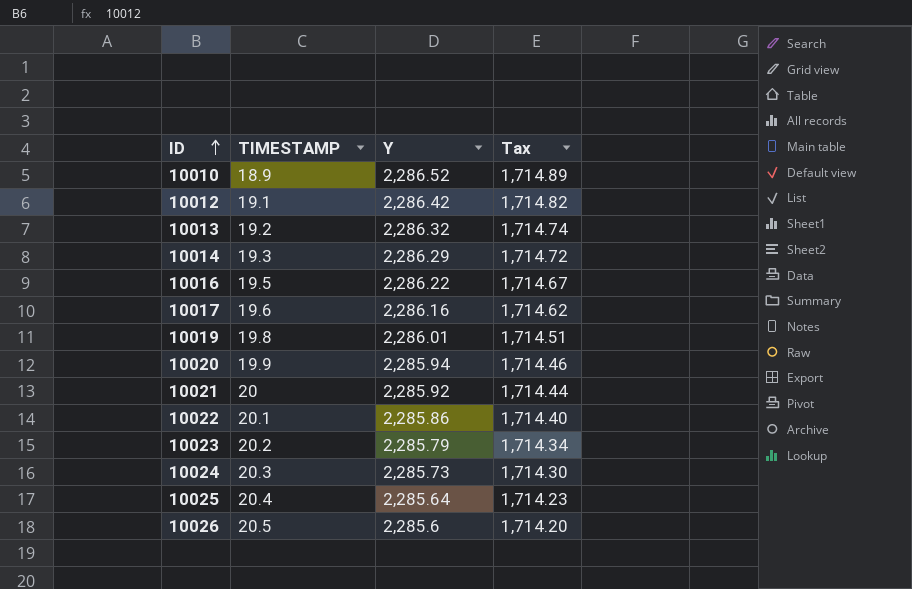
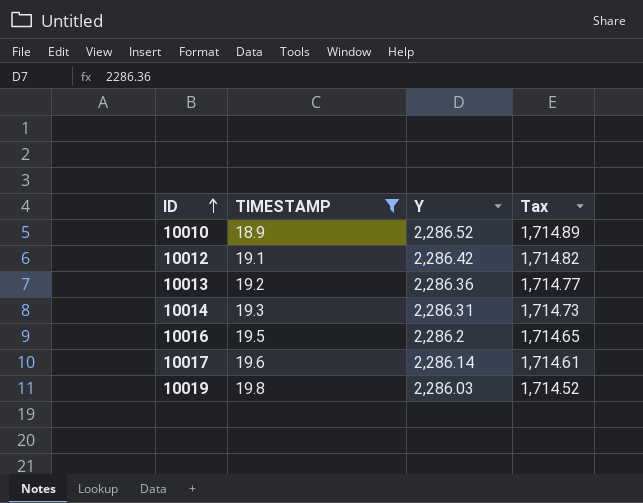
filter: none -> TIMESTAMP <= 19.8
10013 | Y: 2,286.32 -> 2,286.36
10013 | Tax: 1,714.74 -> 1,714.77
10014 | Y: 2,286.29 -> 2,286.31
10014 | Tax: 1,714.72 -> 1,714.73
10016 | Y: 2,286.22 -> 2,286.2
10016 | Tax: 1,714.67 -> 1,714.65
10017 | Y: 2,286.16 -> 2,286.14
10017 | Tax: 1,714.62 -> 1,714.61
10019 | Y: 2,286.01 -> 2,286.03
10019 | Tax: 1,714.51 -> 1,714.52

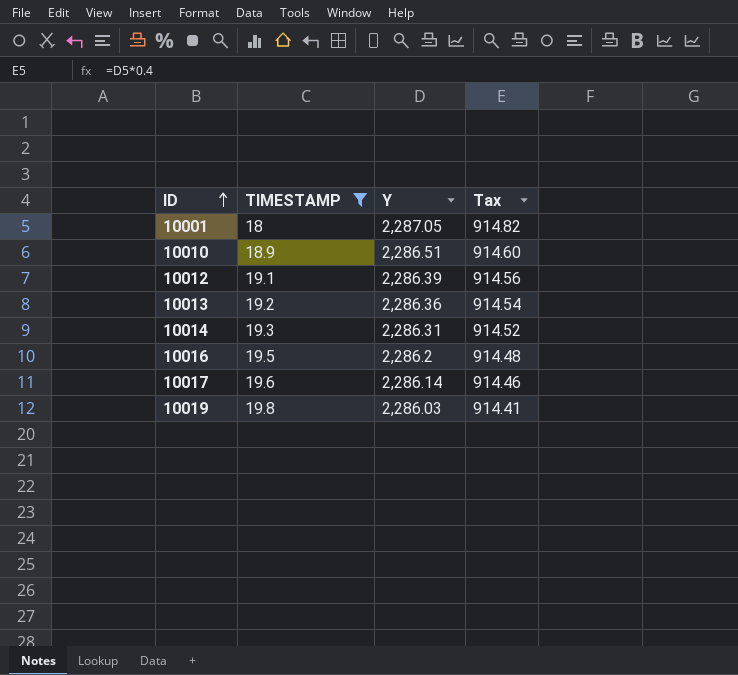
column Tax | formula: [Y] * 0.75 -> [Y] * 0.4
row 10001: none -> 18 | 2,287.05 | 914.82
10010 | Y: 2,286.52 -> 2,286.51
10012 | Y: 2,286.42 -> 2,286.39

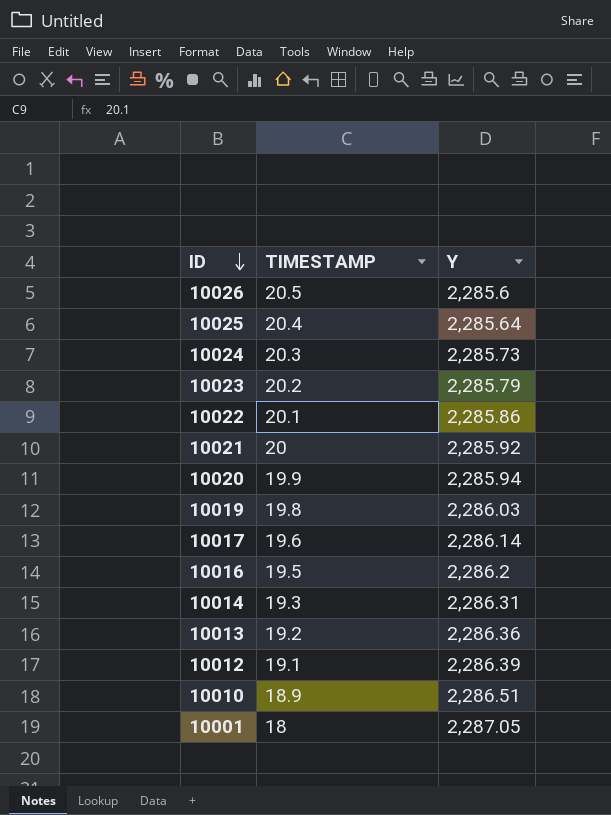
filter: TIMESTAMP <= 19.8 -> none
row order: ID ascending -> ID descending
column Tax | formula: [Y] * 0.4 -> none

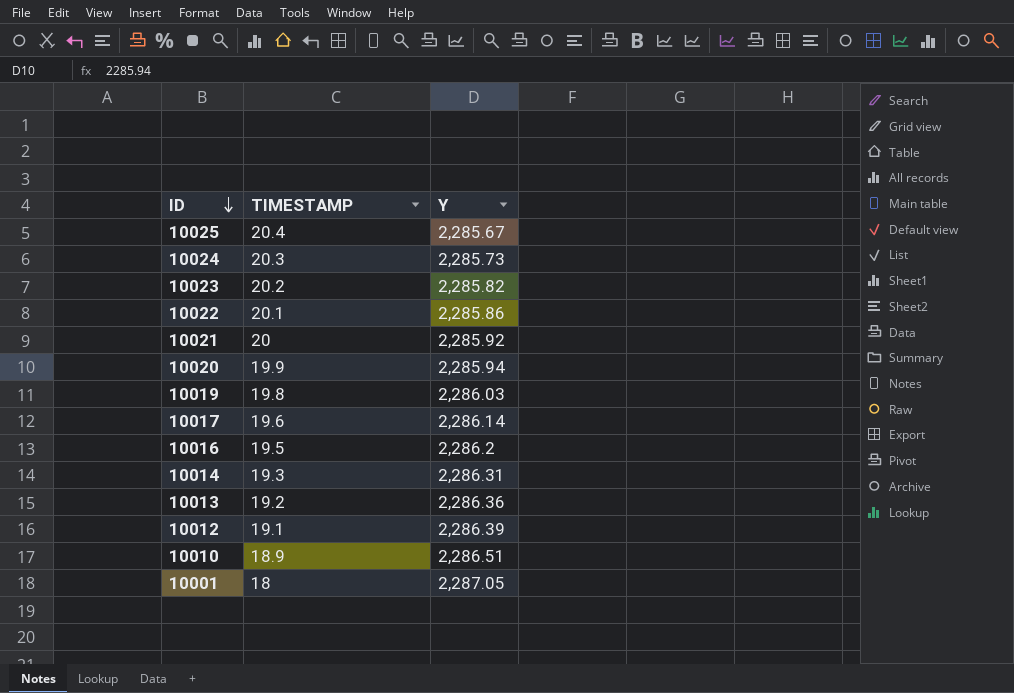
row 10026: 20.5 | 2,285.6 -> none
10025 | Y: 2,285.64 -> 2,285.67
10023 | Y: 2,285.79 -> 2,285.82

